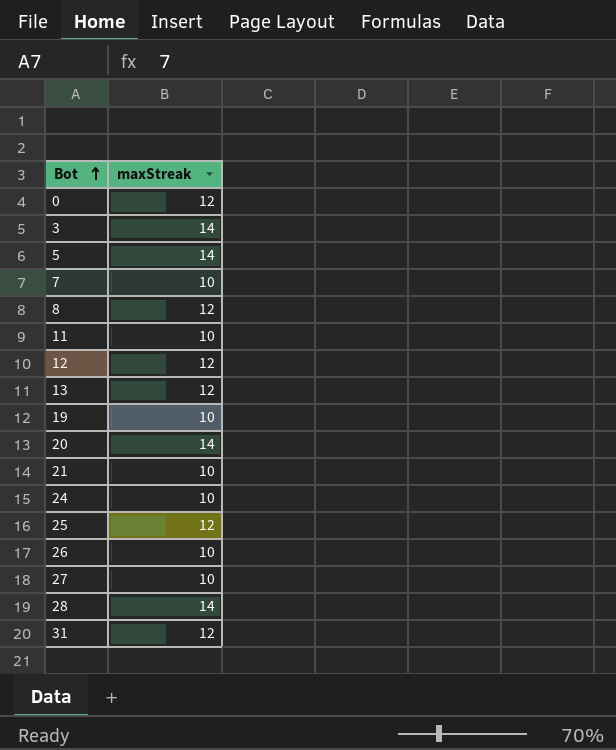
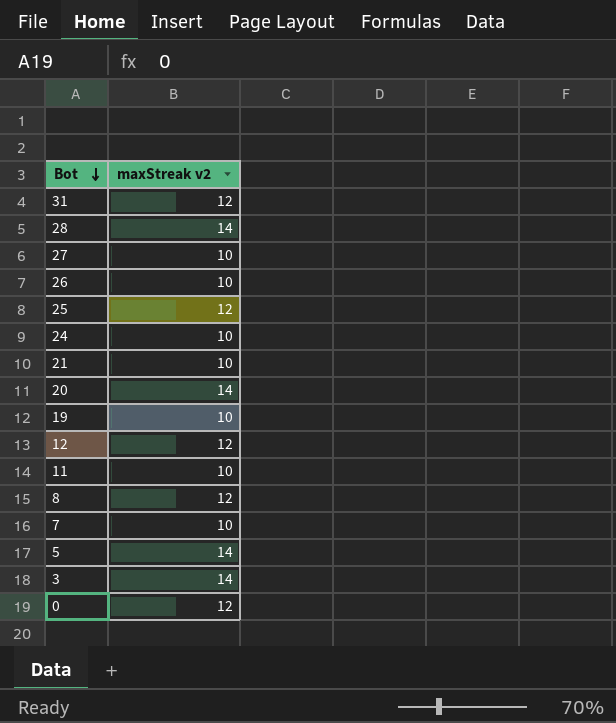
row order: Bot ascending -> Bot descending
column name: maxStreak -> maxStreak v2
row 13: 12 -> none

